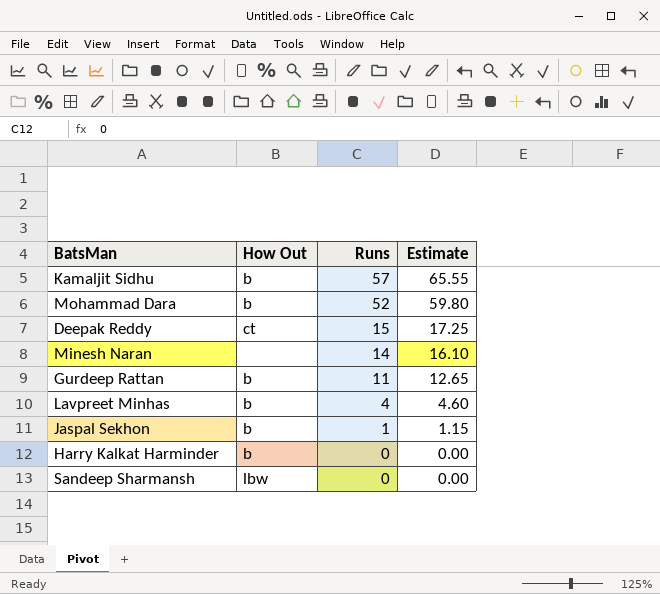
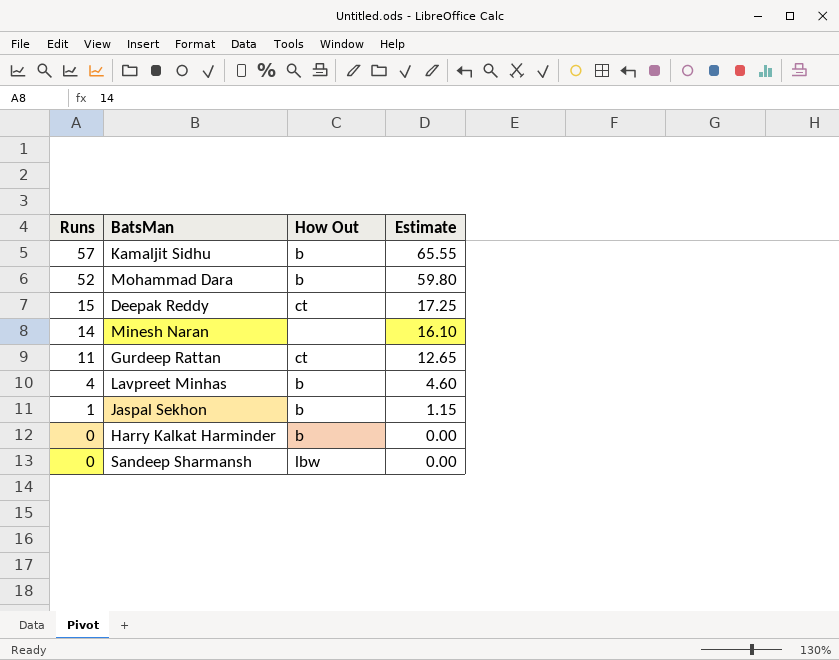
column Runs | position: 3 -> 1
Gurdeep Rattan | How Out: b -> ct

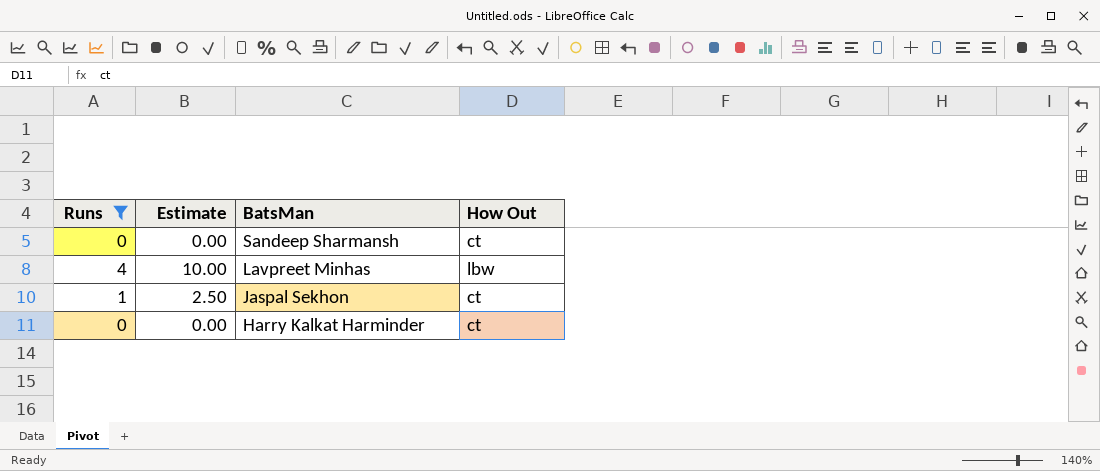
filter: none -> Runs <= 4
row order: Runs descending -> BatsMan descending
column Estimate | formula: [Runs] * 1.15 -> [Runs] * 2.5
column Estimate | position: 4 -> 2
Sandeep Sharmansh | How Out: lbw -> ct
Lavpreet Minhas | How Out: b -> lbw
Jaspal Sekhon | How Out: b -> ct
Harry Kalkat Harminder | How Out: b -> ct

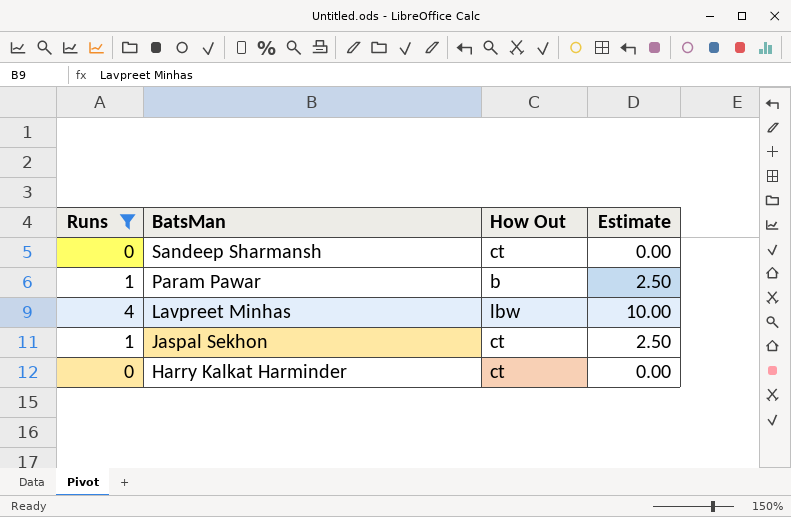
column Estimate | position: 2 -> 4
row Param Pawar: none -> 1 | b | 2.50

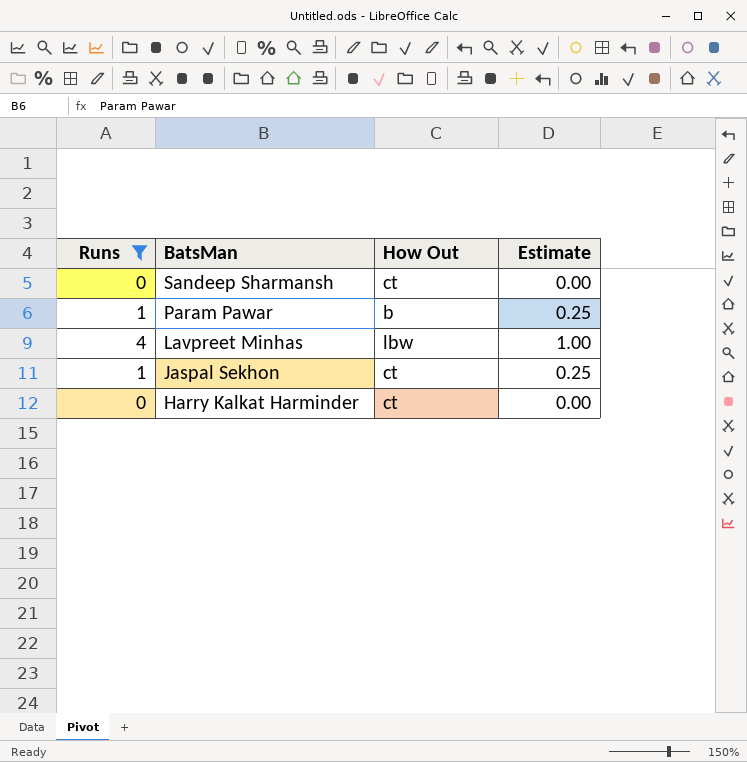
column Estimate | formula: [Runs] * 2.5 -> [Runs] * 0.25

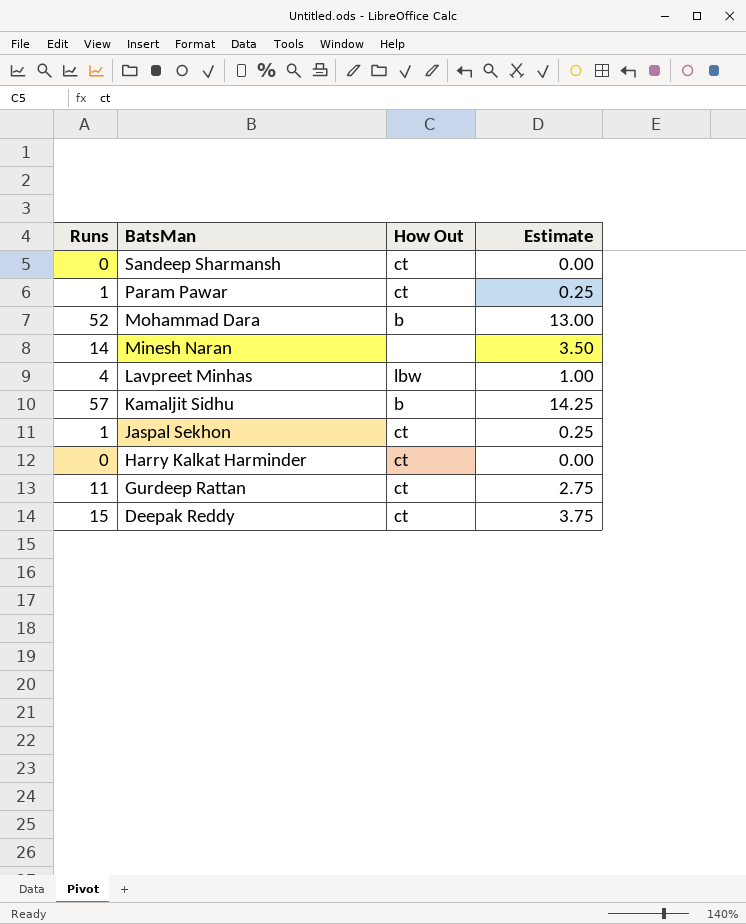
filter: Runs <= 4 -> none
Param Pawar | How Out: b -> ct

